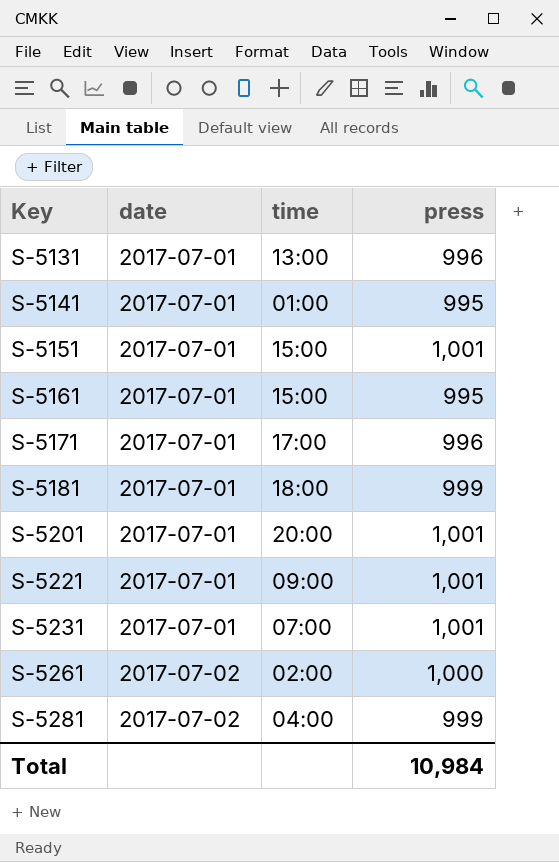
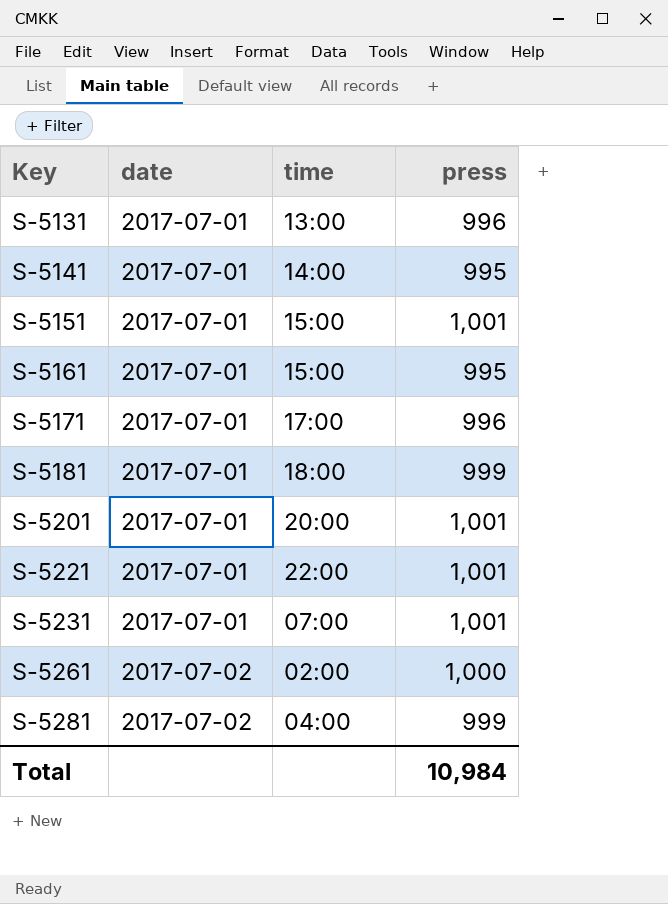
S-5141 | time: 01:00 -> 14:00
S-5221 | time: 09:00 -> 22:00

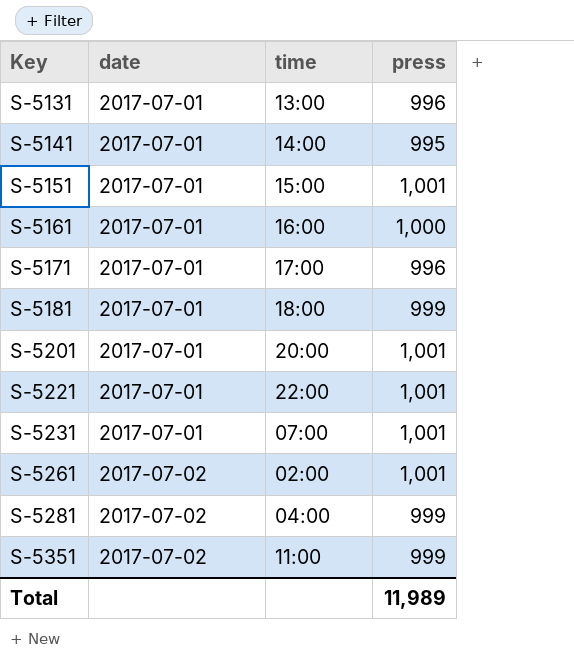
S-5161 | time: 15:00 -> 16:00
S-5161 | press: 995 -> 1,000
S-5261 | press: 1,000 -> 1,001
row S-5351: none -> 2017-07-02 | 11:00 | 999
Total | press: 10,984 -> 11,989

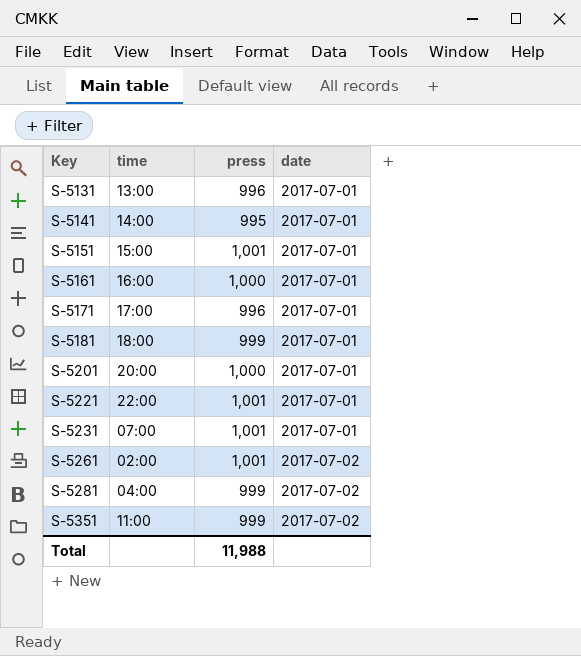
column date | position: 2 -> 4
S-5201 | press: 1,001 -> 1,000
Total | press: 11,989 -> 11,988

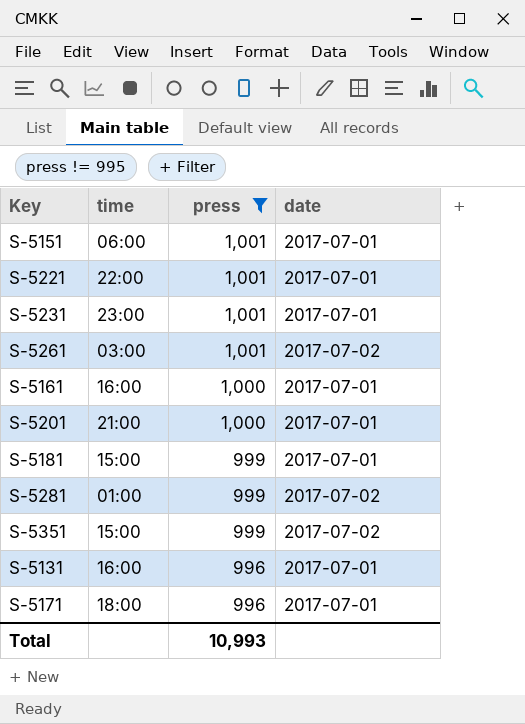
filter: none -> press != 995
row order: Key ascending -> press descending
S-5151 | time: 15:00 -> 06:00
S-5231 | time: 07:00 -> 23:00
S-5261 | time: 02:00 -> 03:00
S-5201 | time: 20:00 -> 21:00
S-5181 | time: 18:00 -> 15:00
S-5281 | time: 04:00 -> 01:00
S-5351 | time: 11:00 -> 15:00
S-5131 | time: 13:00 -> 16:00
S-5171 | time: 17:00 -> 18:00
Total | press: 11,988 -> 10,993

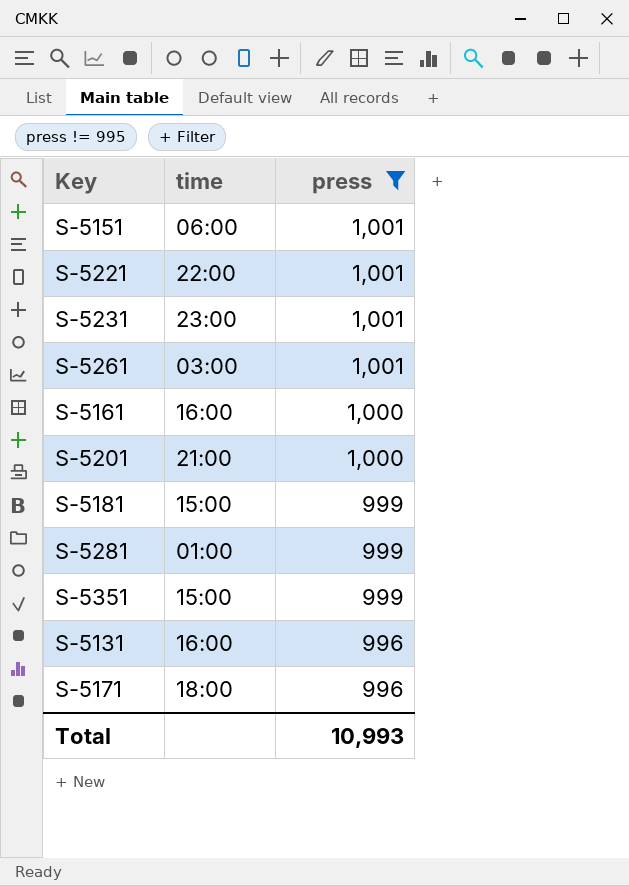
column date | position: 4 -> none

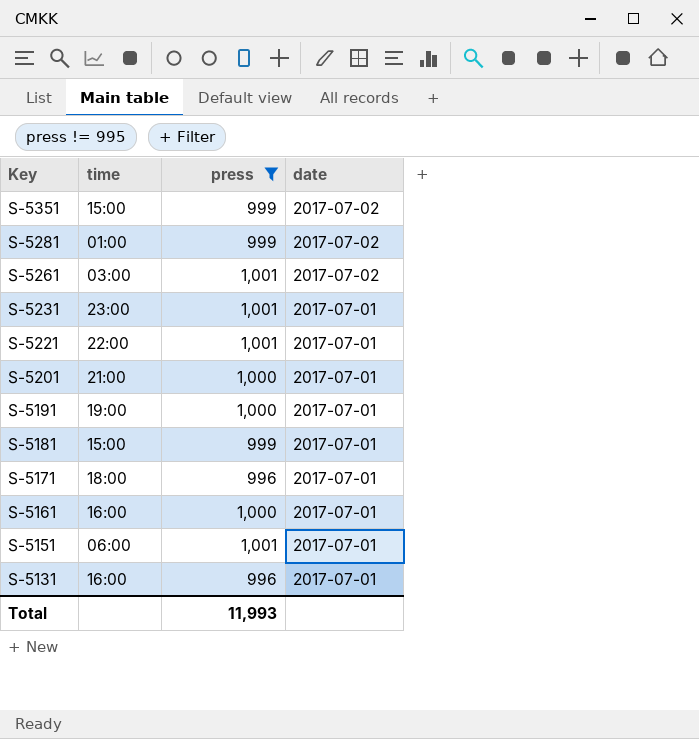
row order: press descending -> Key descending
column date | position: none -> 4
row S-5191: none -> 19:00 | 1,000 | 2017-07-01
Total | press: 10,993 -> 11,993

